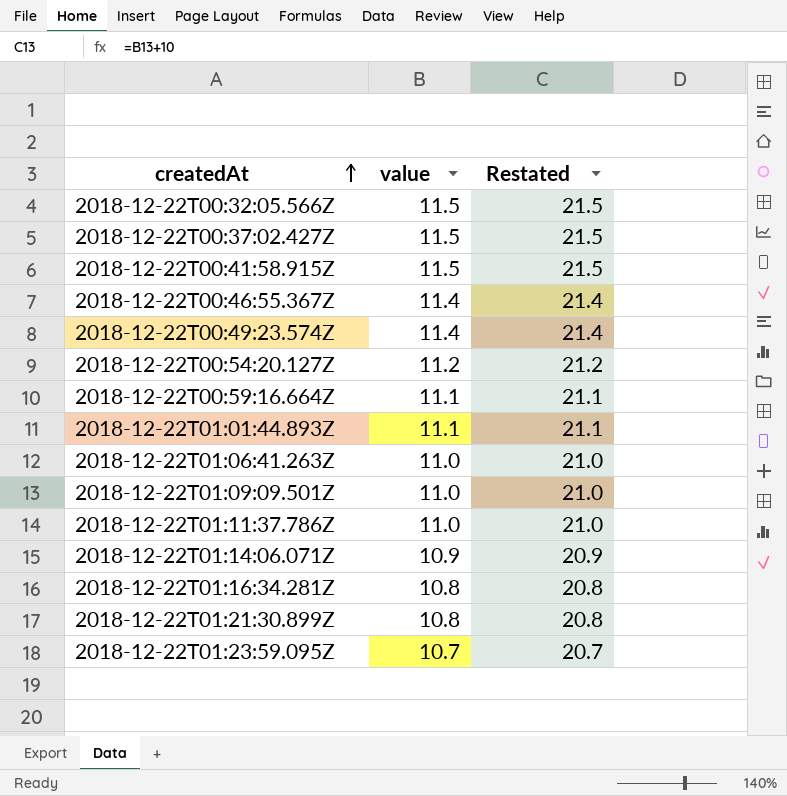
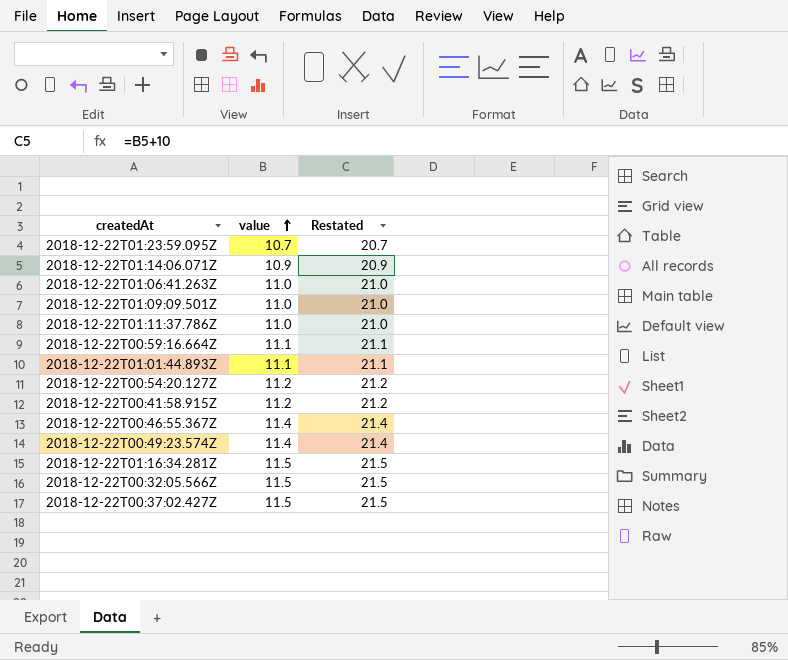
row order: createdAt ascending -> value ascending
row 2018-12-22T01:21:30.899Z: 10.8 | 20.8 -> none
2018-12-22T00:41:58.915Z | value: 11.5 -> 11.2
2018-12-22T00:41:58.915Z | Restated: 21.5 -> 21.2
2018-12-22T01:16:34.281Z | value: 10.8 -> 11.5
2018-12-22T01:16:34.281Z | Restated: 20.8 -> 21.5

